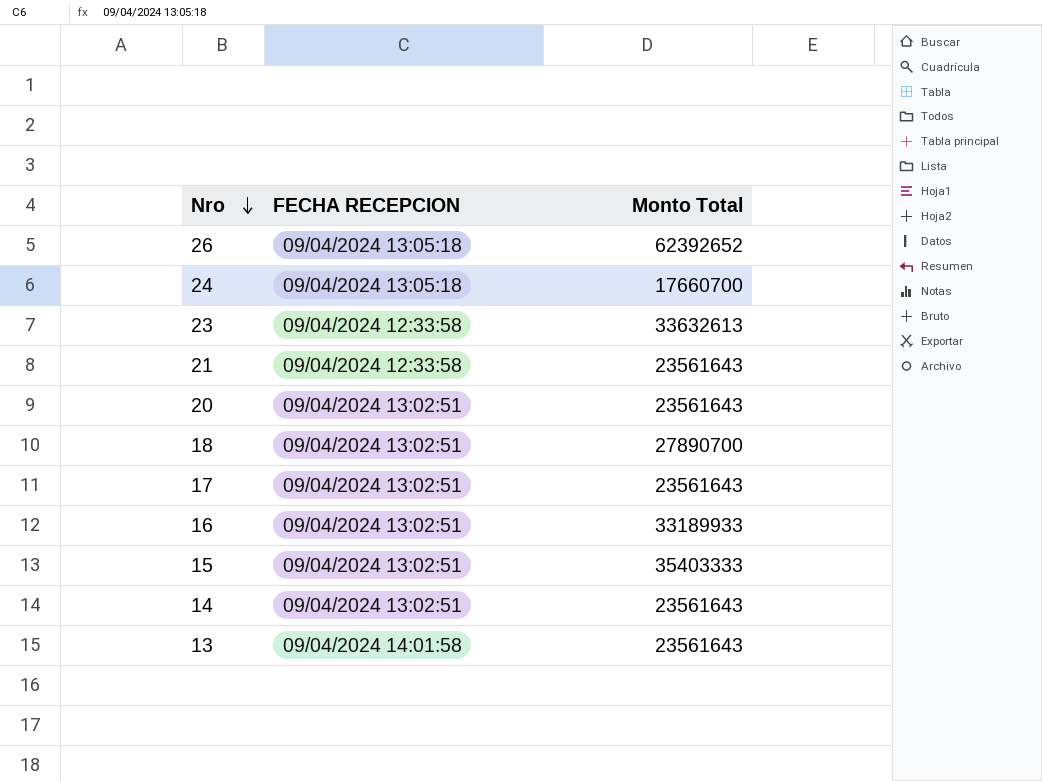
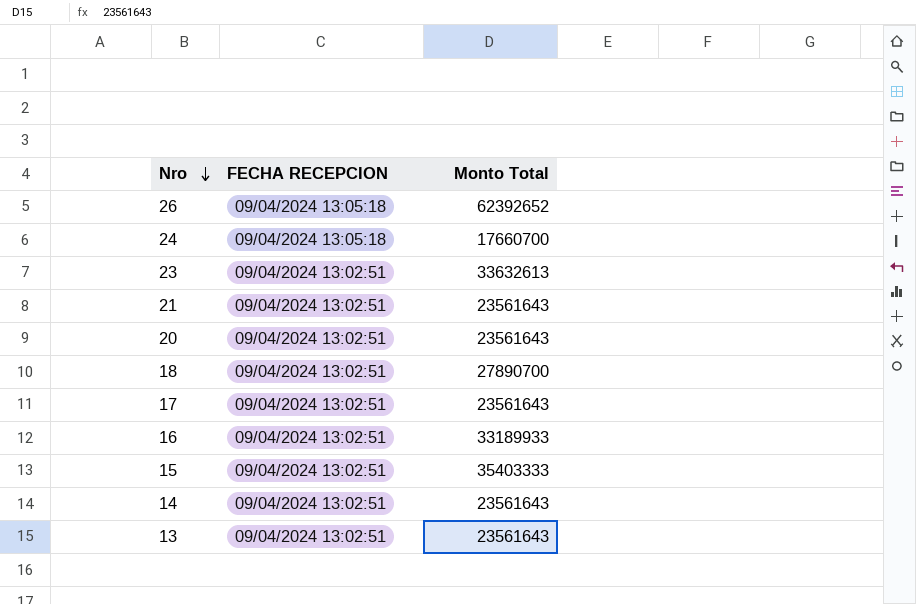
23 | FECHA RECEPCION: 09/04/2024 12:33:58 -> 09/04/2024 13:02:51
21 | FECHA RECEPCION: 09/04/2024 12:33:58 -> 09/04/2024 13:02:51
13 | FECHA RECEPCION: 09/04/2024 14:01:58 -> 09/04/2024 13:02:51

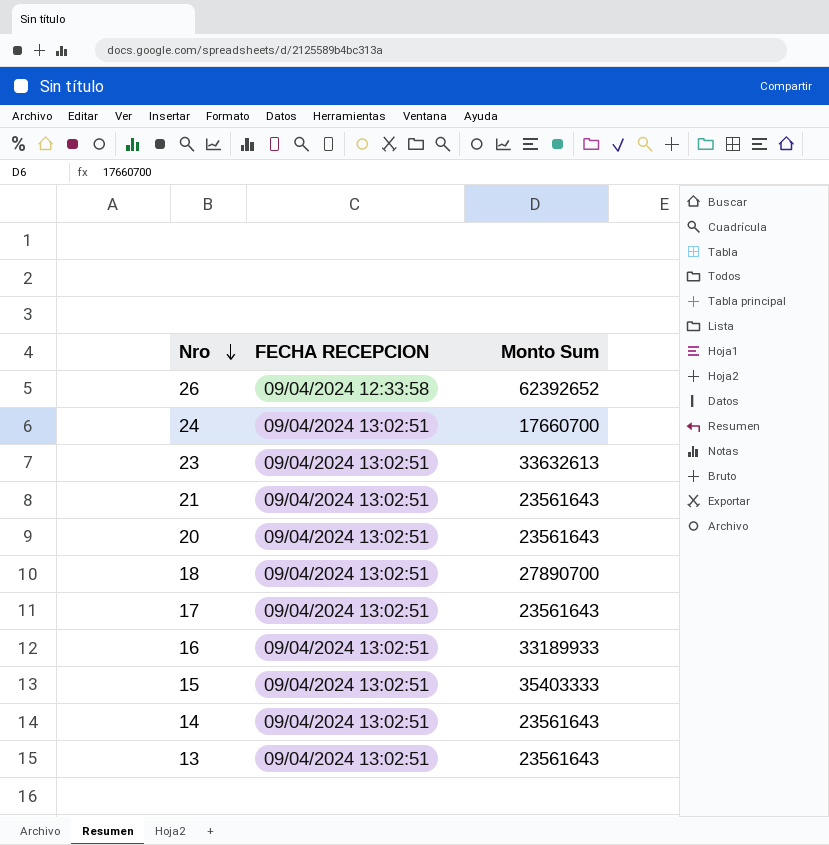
column name: Monto Total -> Monto Sum
26 | FECHA RECEPCION: 09/04/2024 13:05:18 -> 09/04/2024 12:33:58
24 | FECHA RECEPCION: 09/04/2024 13:05:18 -> 09/04/2024 13:02:51

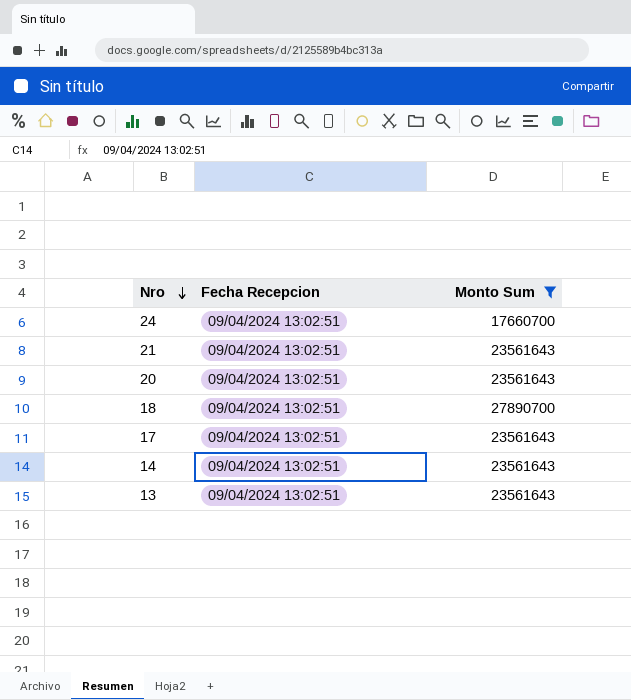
filter: none -> Monto Sum <= 27890700
column name: FECHA RECEPCION -> Fecha Recepcion

